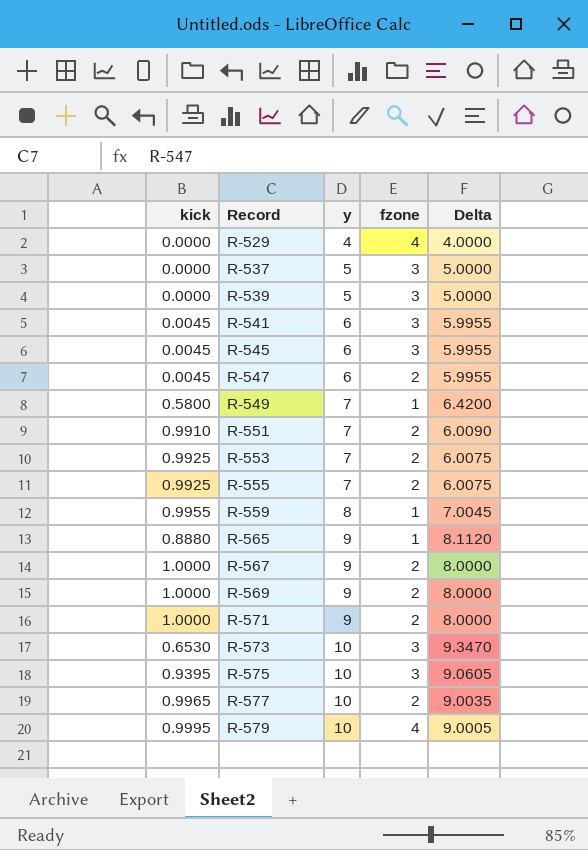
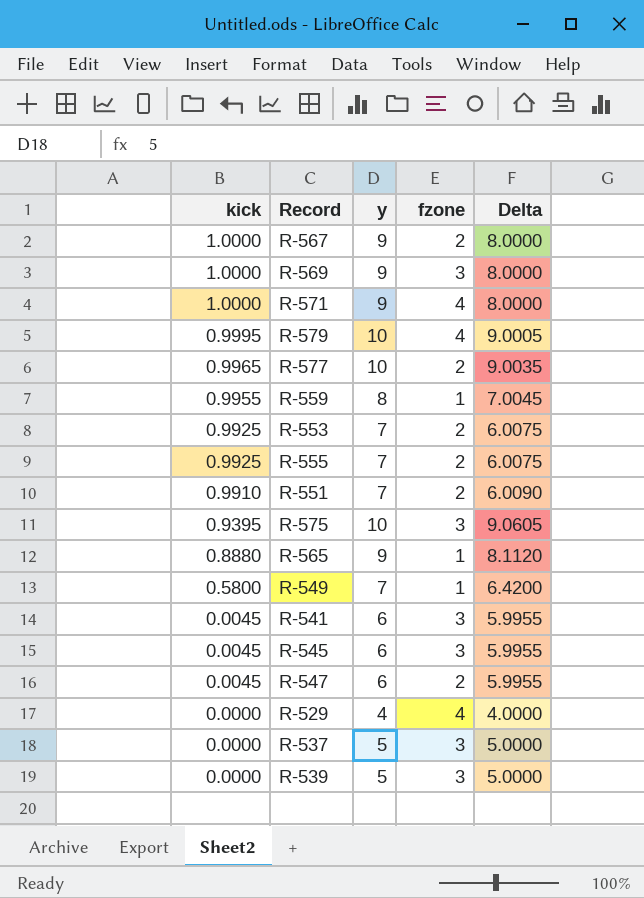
row order: Record ascending -> kick descending
row R-573: 0.6530 | 10 | 3 | 9.3470 -> none
R-569 | fzone: 2 -> 3
R-571 | fzone: 2 -> 4

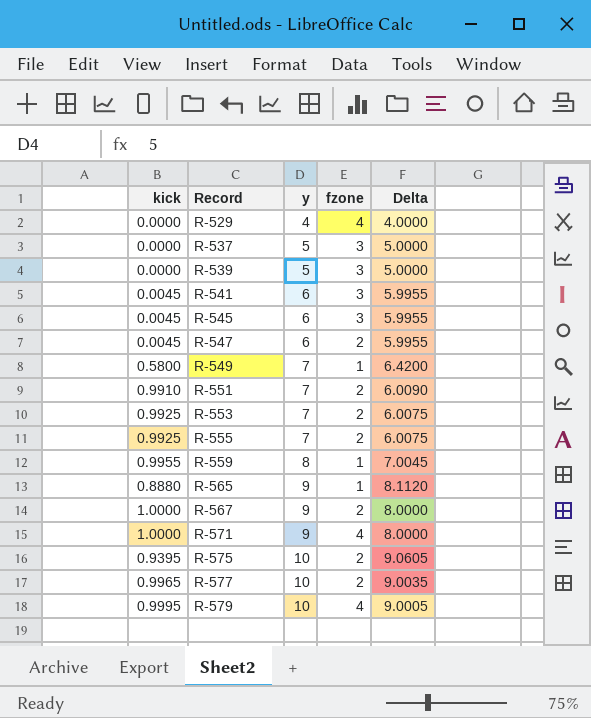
row order: kick descending -> Record ascending
row R-569: 1.0000 | 9 | 3 | 8.0000 -> none
R-575 | fzone: 3 -> 2

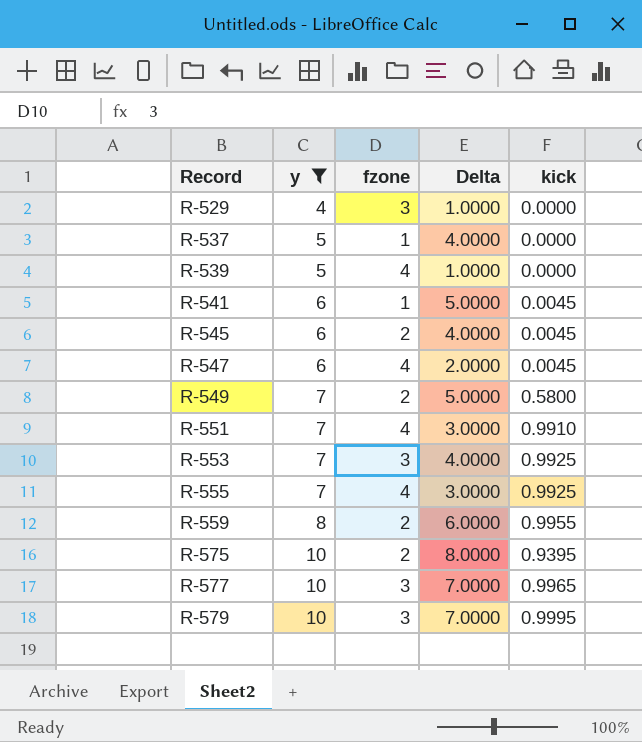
filter: none -> y != 9
column Delta | formula: [y] - [kick] -> [y] - [fzone]
column kick | position: 1 -> 5
R-529 | fzone: 4 -> 3
R-537 | fzone: 3 -> 1
R-539 | fzone: 3 -> 4
R-541 | fzone: 3 -> 1
R-545 | fzone: 3 -> 2
R-547 | fzone: 2 -> 4
R-549 | fzone: 1 -> 2
R-551 | fzone: 2 -> 4
R-553 | fzone: 2 -> 3
R-555 | fzone: 2 -> 4
R-559 | fzone: 1 -> 2
R-577 | fzone: 2 -> 3
R-579 | fzone: 4 -> 3

